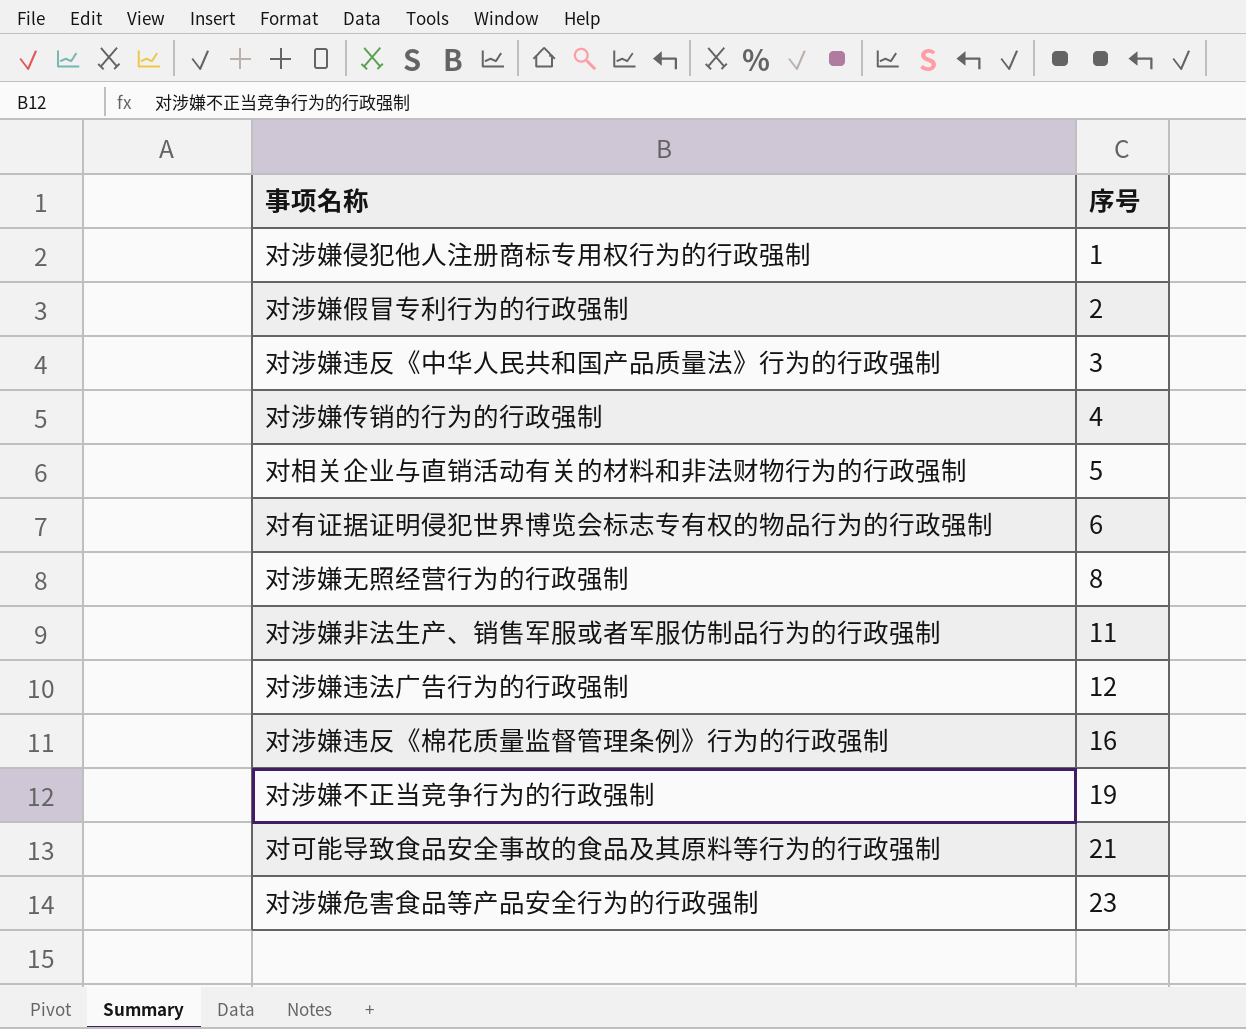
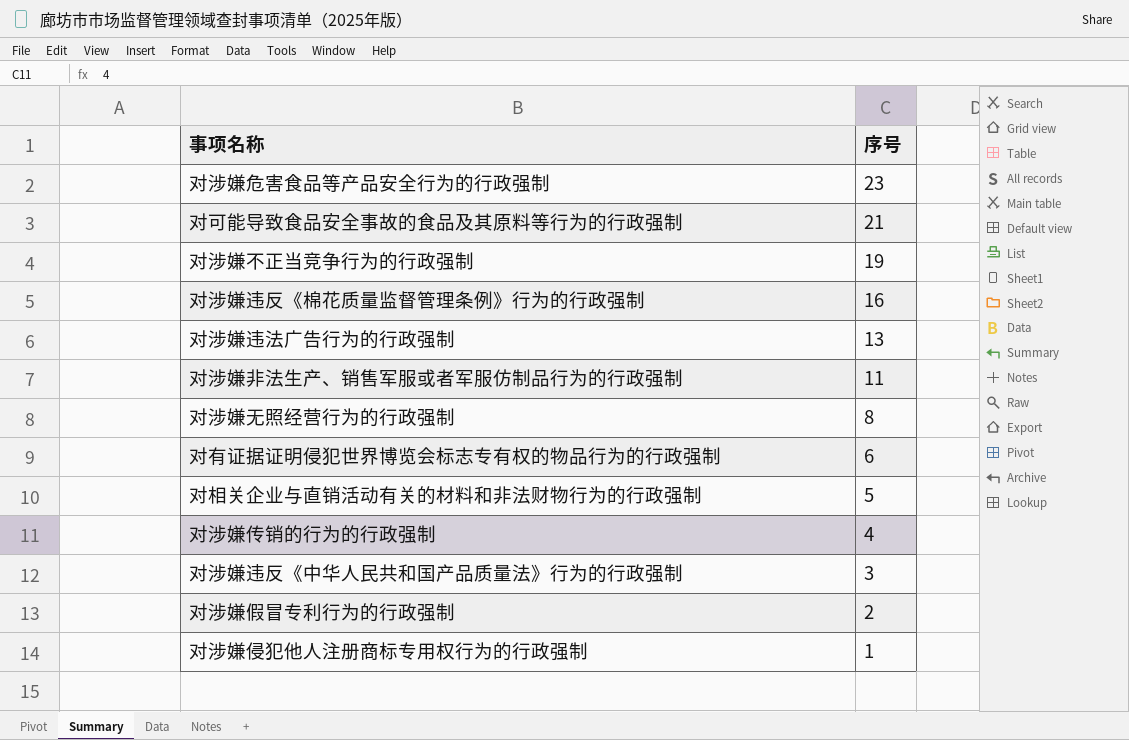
row order: 序号 ascending -> 序号 descending
对涉嫌违法广告行为的行政强制 | 序号: 12 -> 13

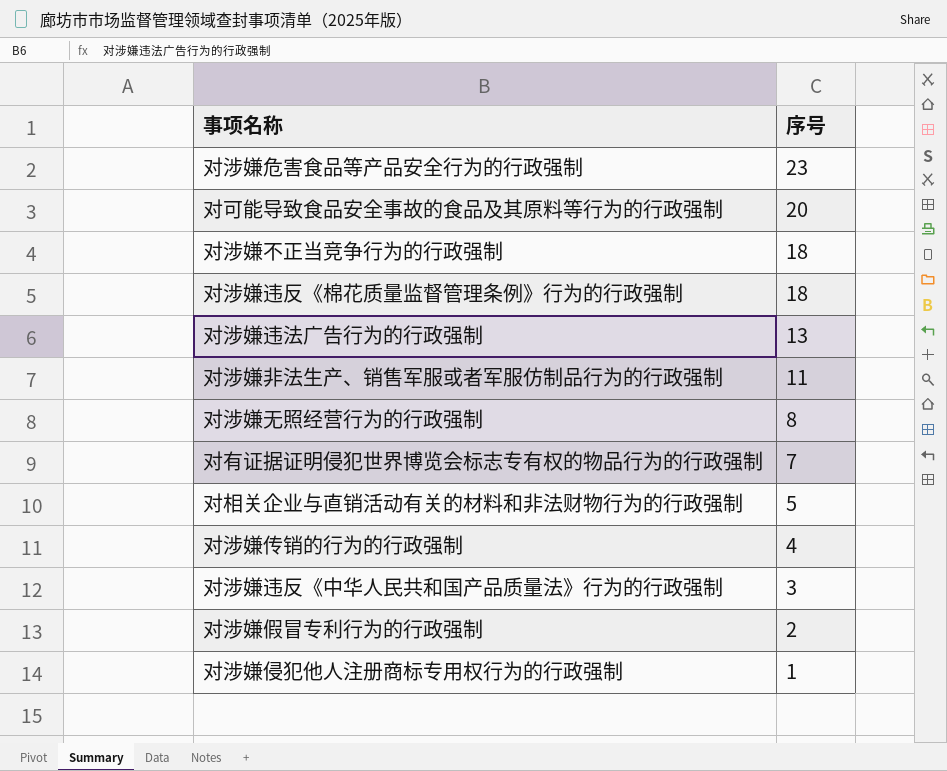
对可能导致食品安全事故的食品及其原料等行为的行政强制 | 序号: 21 -> 20
对涉嫌不正当竞争行为的行政强制 | 序号: 19 -> 18
对涉嫌违反《棉花质量监督管理条例》行为的行政强制 | 序号: 16 -> 18
对有证据证明侵犯世界博览会标志专有权的物品行为的行政强制 | 序号: 6 -> 7

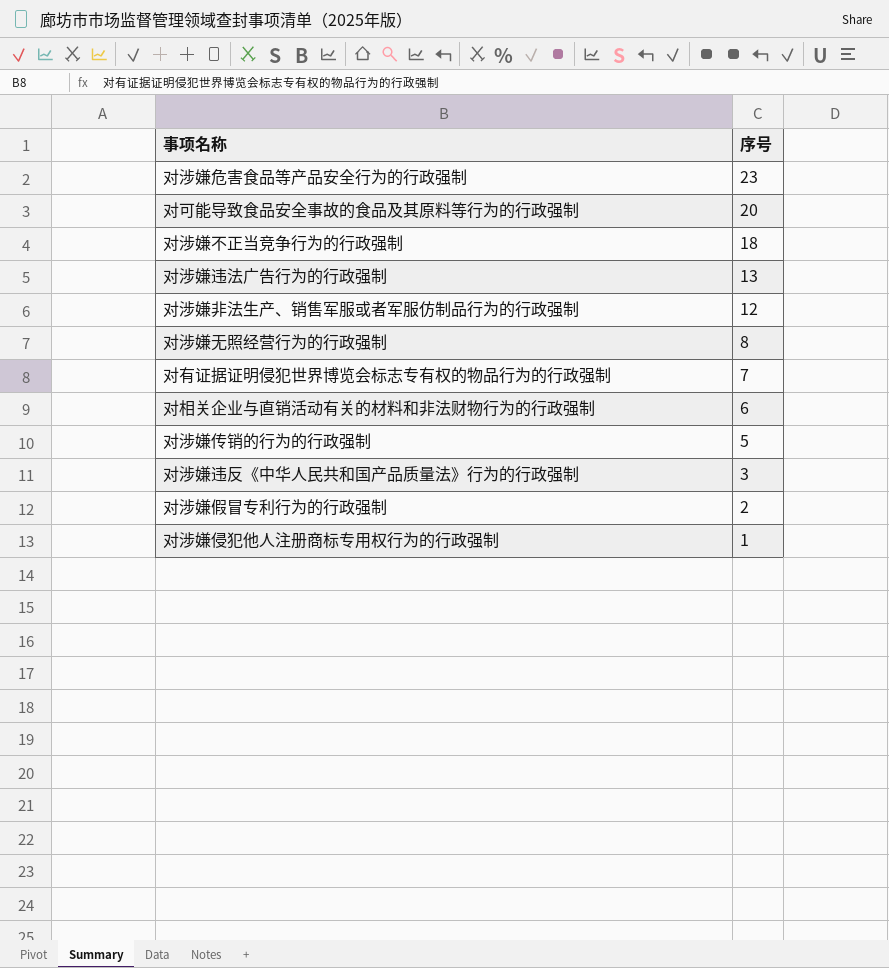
row 对涉嫌违反《棉花质量监督管理条例》行为的行政强制: 18 -> none
对涉嫌非法生产、销售军服或者军服仿制品行为的行政强制 | 序号: 11 -> 12
对相关企业与直销活动有关的材料和非法财物行为的行政强制 | 序号: 5 -> 6
对涉嫌传销的行为的行政强制 | 序号: 4 -> 5

